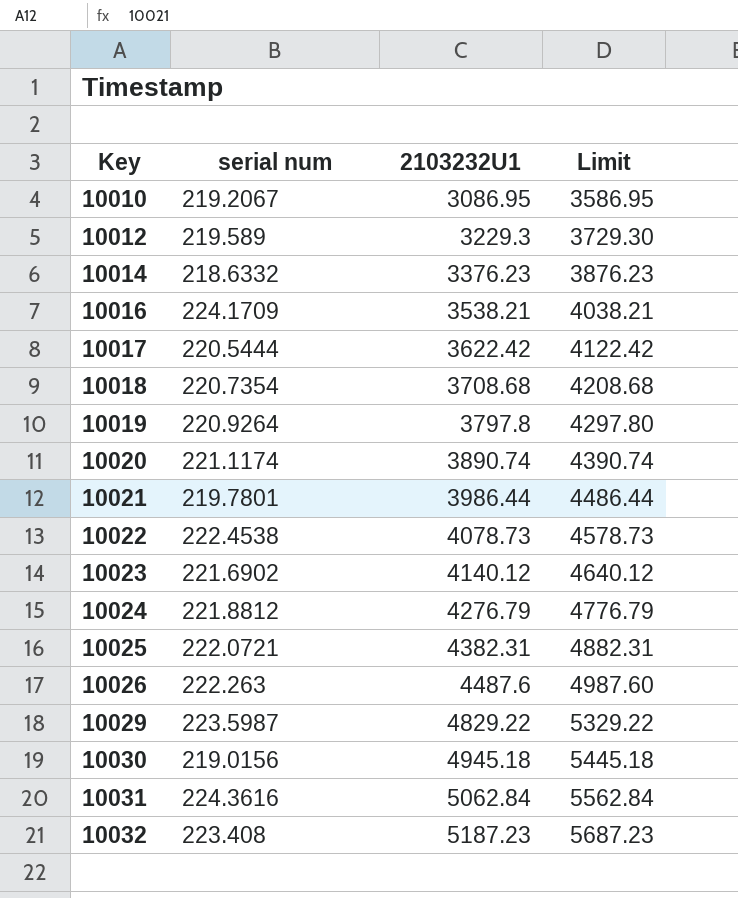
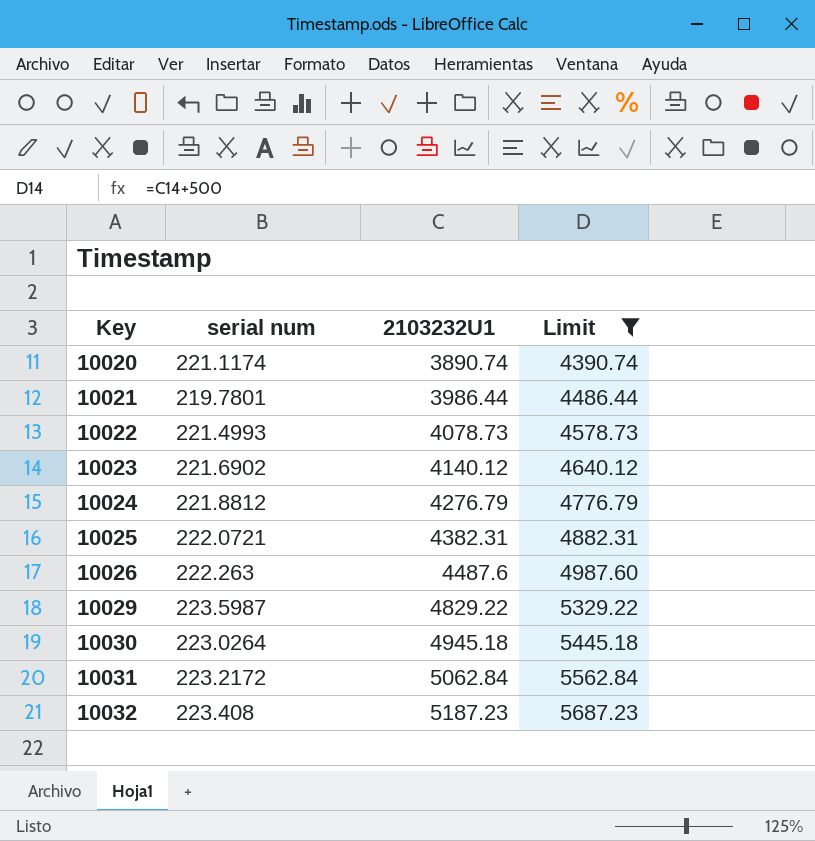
filter: none -> Limit >= 4390.74
10022 | serial num: 222.4538 -> 221.4993
10030 | serial num: 219.0156 -> 223.0264
10031 | serial num: 224.3616 -> 223.2172

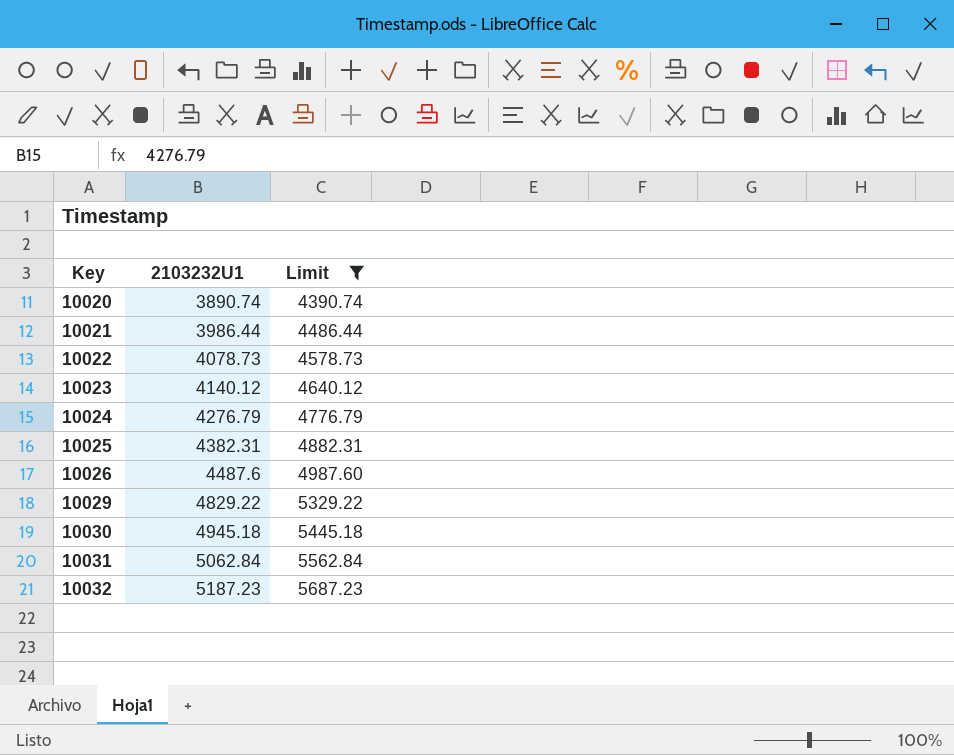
column serial num | position: 2 -> none

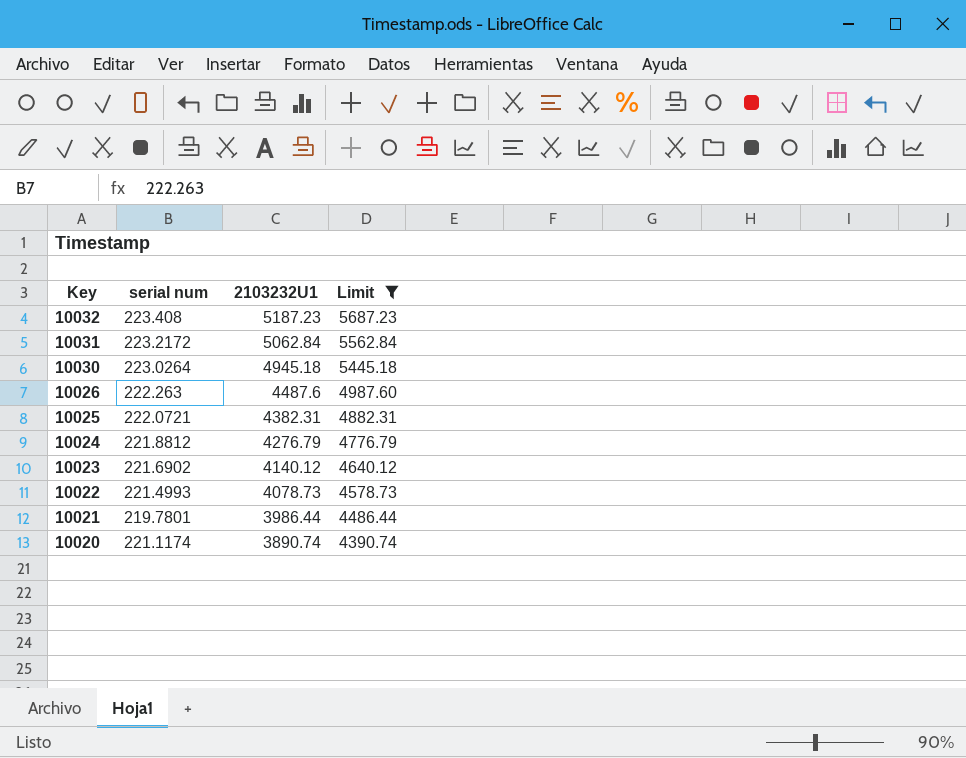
row order: Key ascending -> Key descending
column serial num | position: none -> 2
row 10029: 4829.22 | 5329.22 -> none

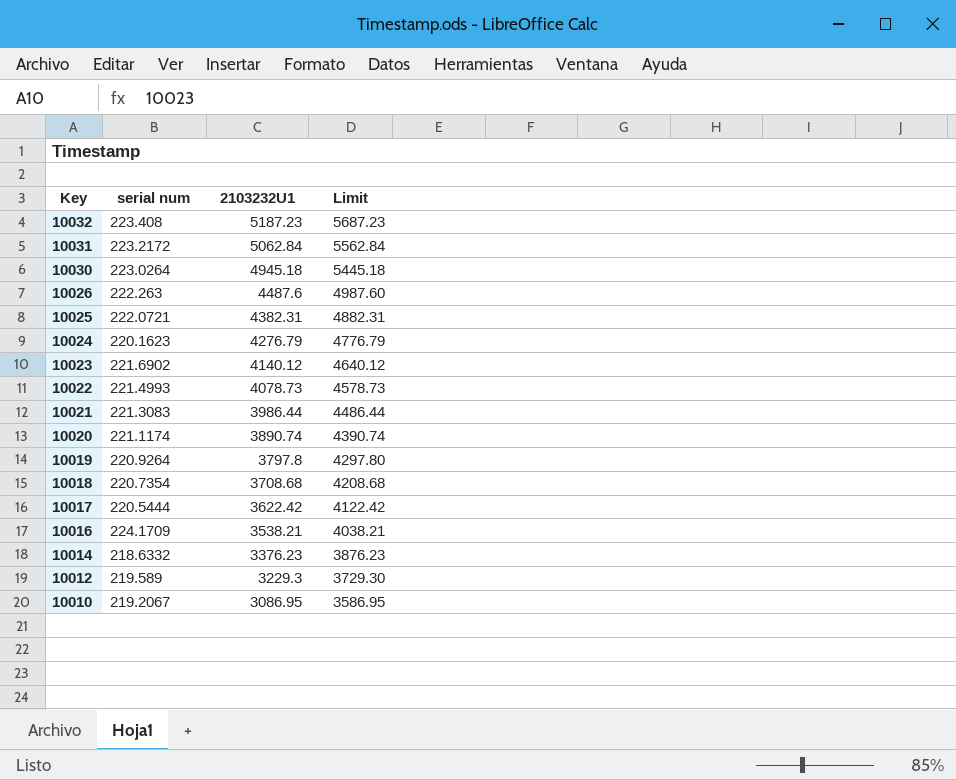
filter: Limit >= 4390.74 -> none
10024 | serial num: 221.8812 -> 220.1623
10021 | serial num: 219.7801 -> 221.3083

